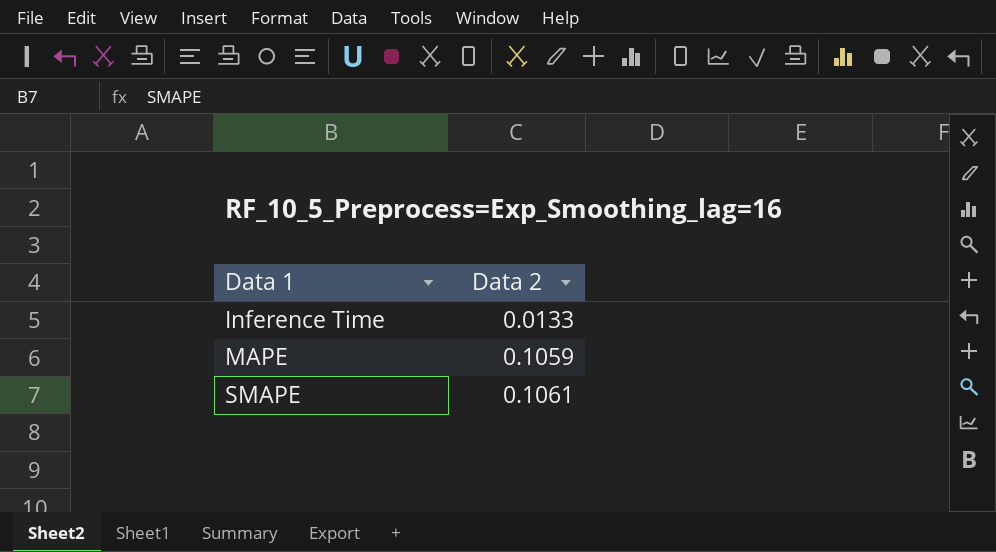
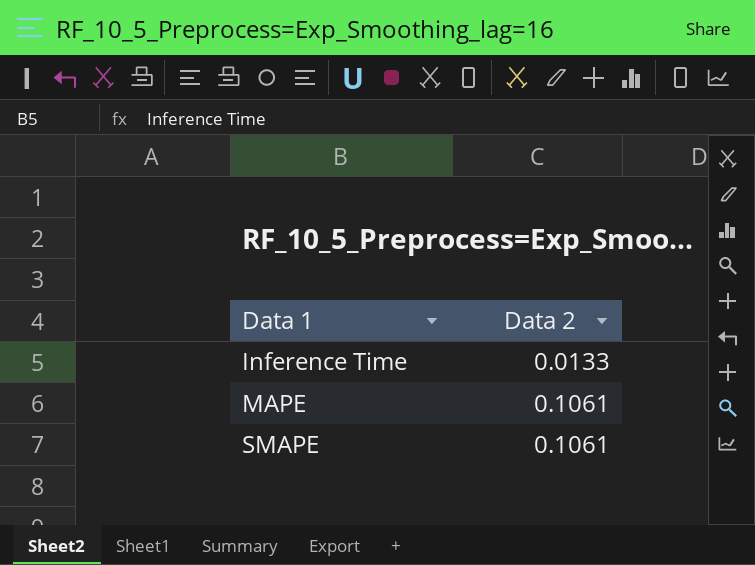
MAPE | Data 2: 0.1059 -> 0.1061

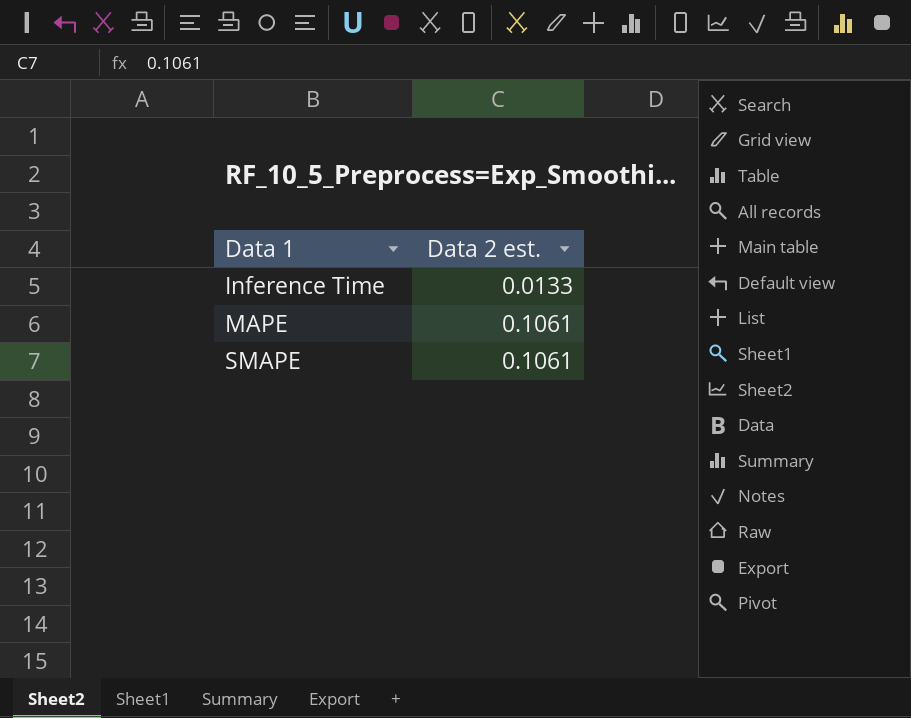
column name: Data 2 -> Data 2 est.

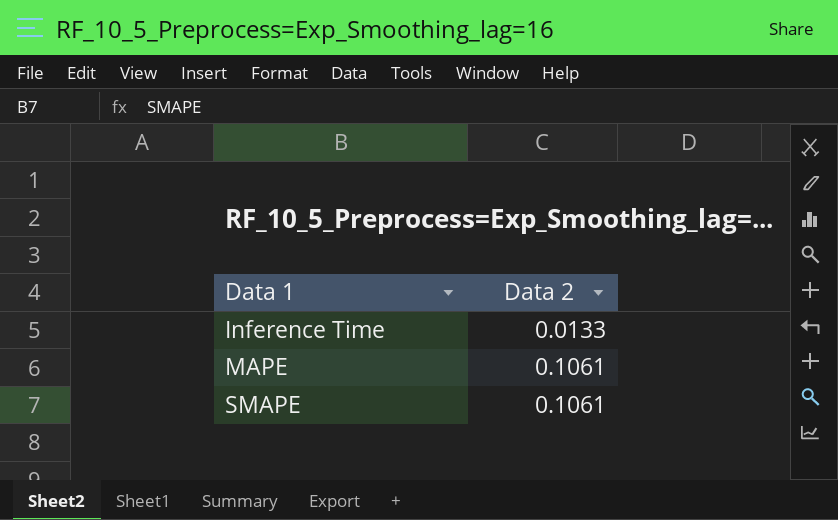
column name: Data 2 est. -> Data 2

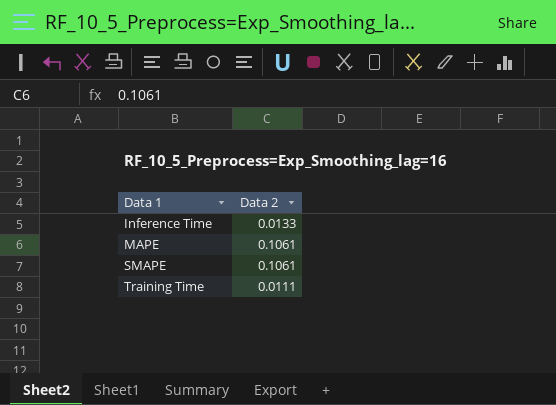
row Training Time: none -> 0.0111

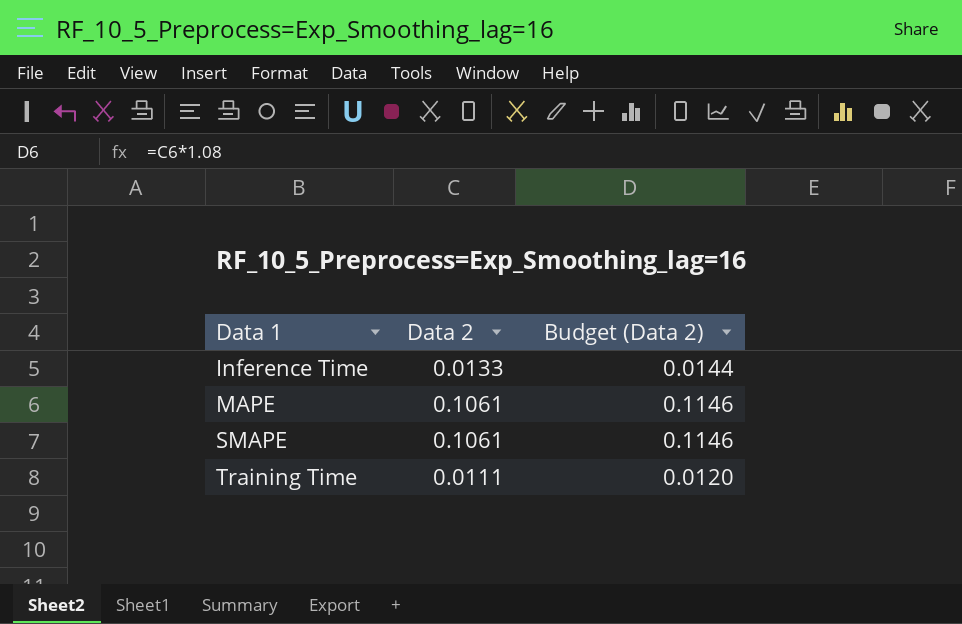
column Budget (Data 2) | formula: none -> [Data 2] * 1.08

